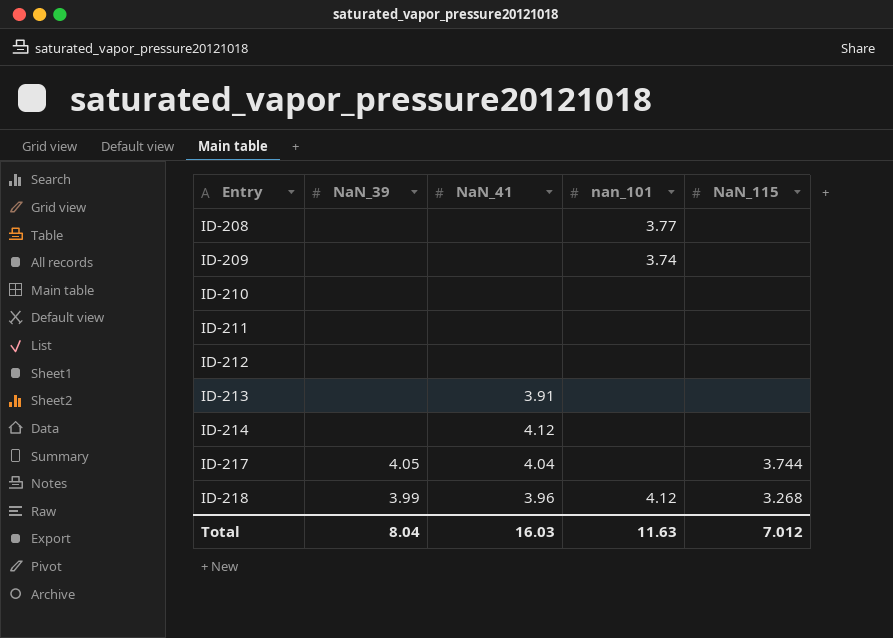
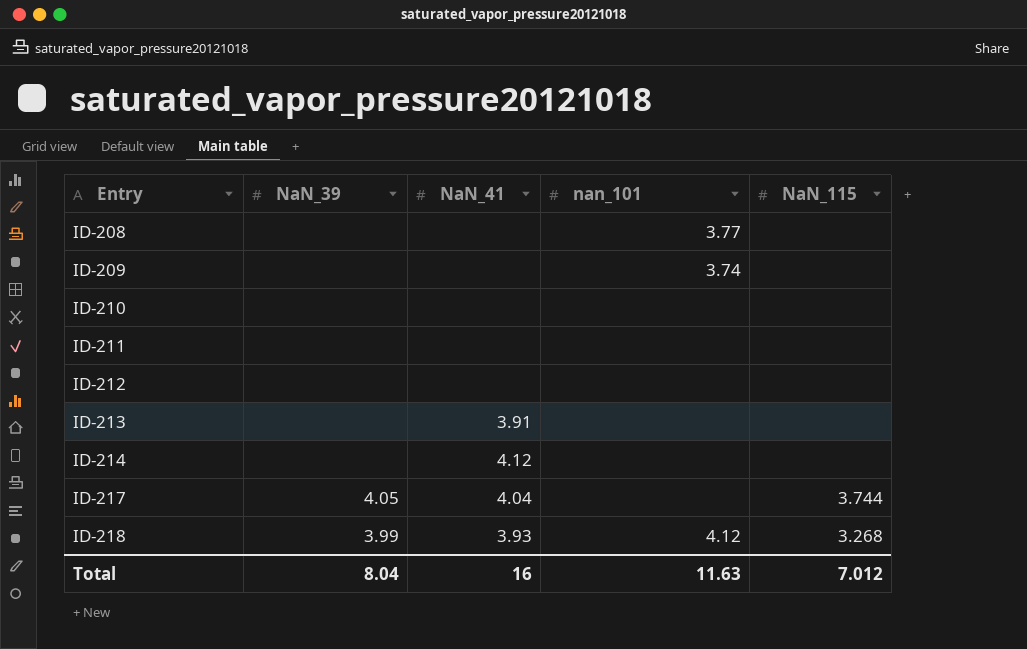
ID-218 | NaN_41: 3.96 -> 3.93
Total | NaN_41: 16.03 -> 16

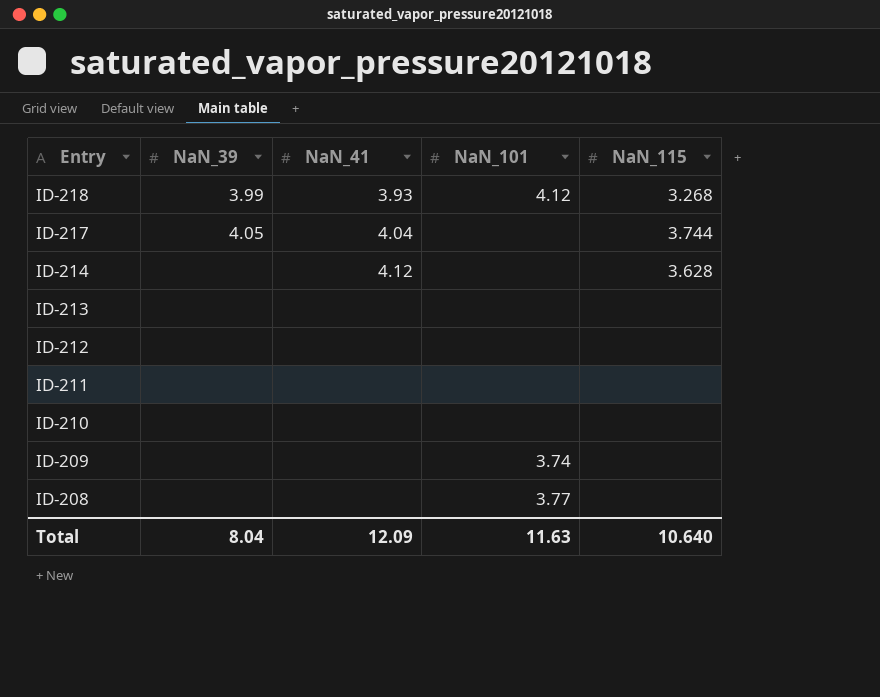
row order: Entry ascending -> Entry descending
column name: nan_101 -> NaN_101
ID-214 | NaN_115: none -> 3.628
ID-213 | NaN_41: 3.91 -> none
Total | NaN_41: 16 -> 12.09
Total | NaN_115: 7.012 -> 10.640

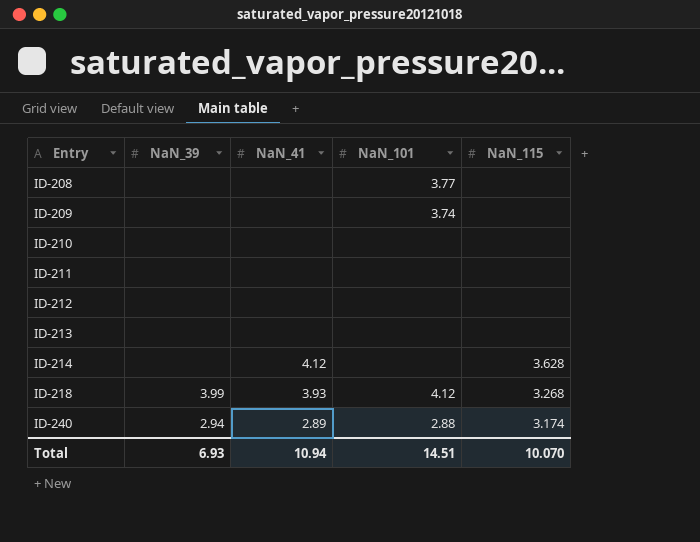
row order: Entry descending -> Entry ascending
row ID-217: 4.05 | 4.04 | none | 3.744 -> none
row ID-240: none -> 2.94 | 2.89 | 2.88 | 3.174
Total | NaN_39: 8.04 -> 6.93
Total | NaN_41: 12.09 -> 10.94
Total | NaN_101: 11.63 -> 14.51
Total | NaN_115: 10.640 -> 10.070

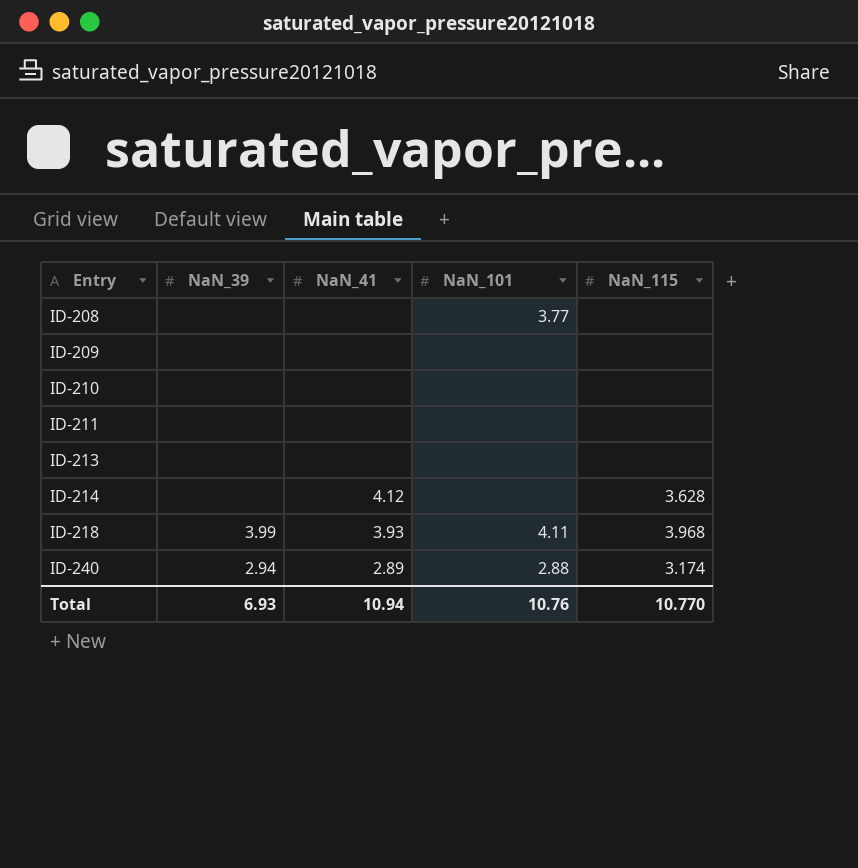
row ID-212: none | none | none | none -> none
ID-209 | NaN_101: 3.74 -> none
ID-218 | NaN_101: 4.12 -> 4.11
ID-218 | NaN_115: 3.268 -> 3.968
Total | NaN_101: 14.51 -> 10.76
Total | NaN_115: 10.070 -> 10.770

